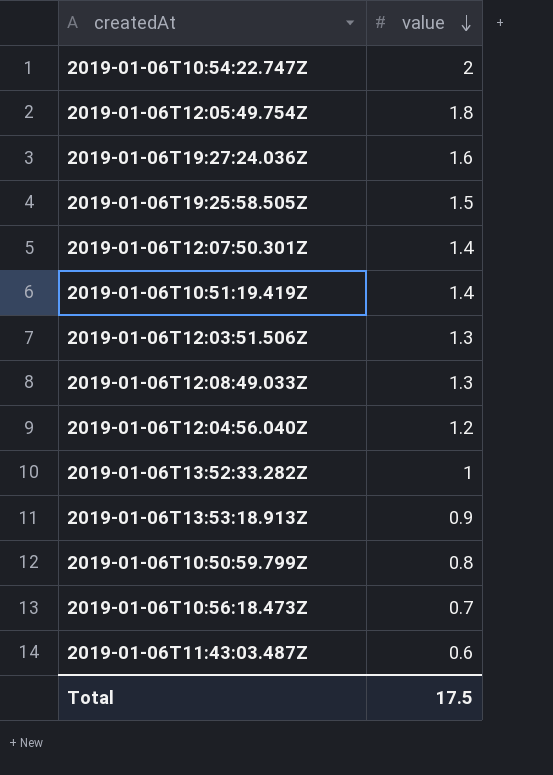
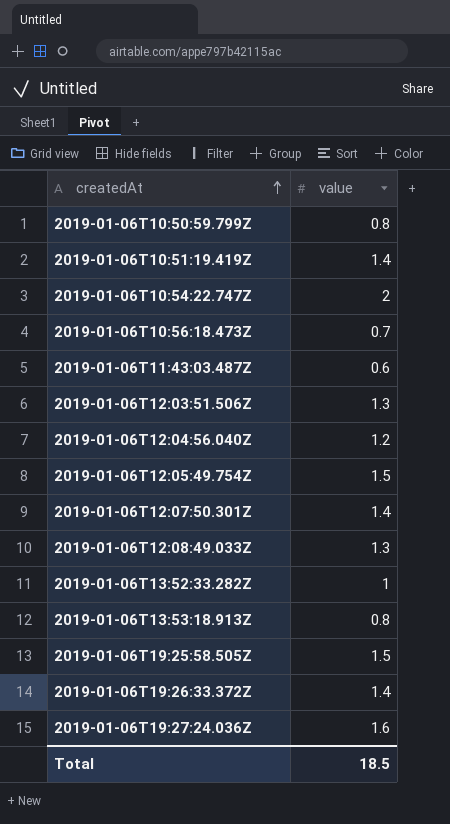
row order: value descending -> createdAt ascending
2019-01-06T12:05:49.754Z | value: 1.8 -> 1.5
2019-01-06T13:53:18.913Z | value: 0.9 -> 0.8
row 2019-01-06T19:26:33.372Z: none -> 1.4
Total | value: 17.5 -> 18.5

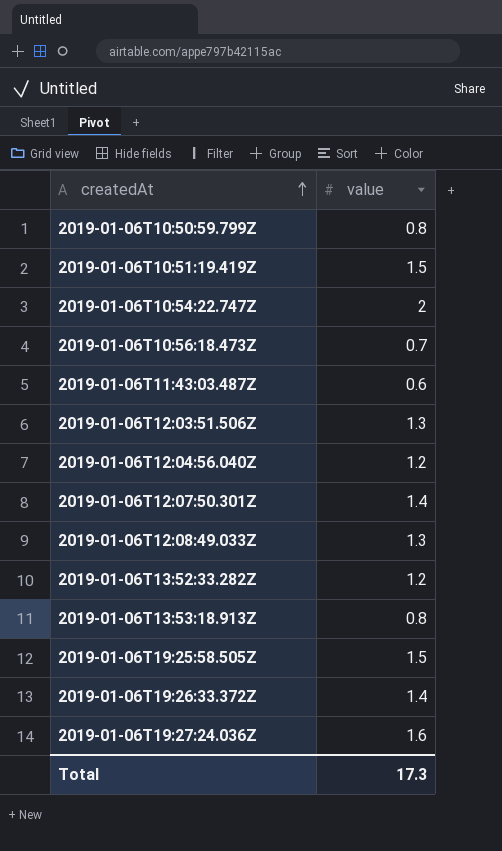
row 2019-01-06T12:05:49.754Z: 1.5 -> none
2019-01-06T10:51:19.419Z | value: 1.4 -> 1.5
2019-01-06T13:52:33.282Z | value: 1 -> 1.2
Total | value: 18.5 -> 17.3

